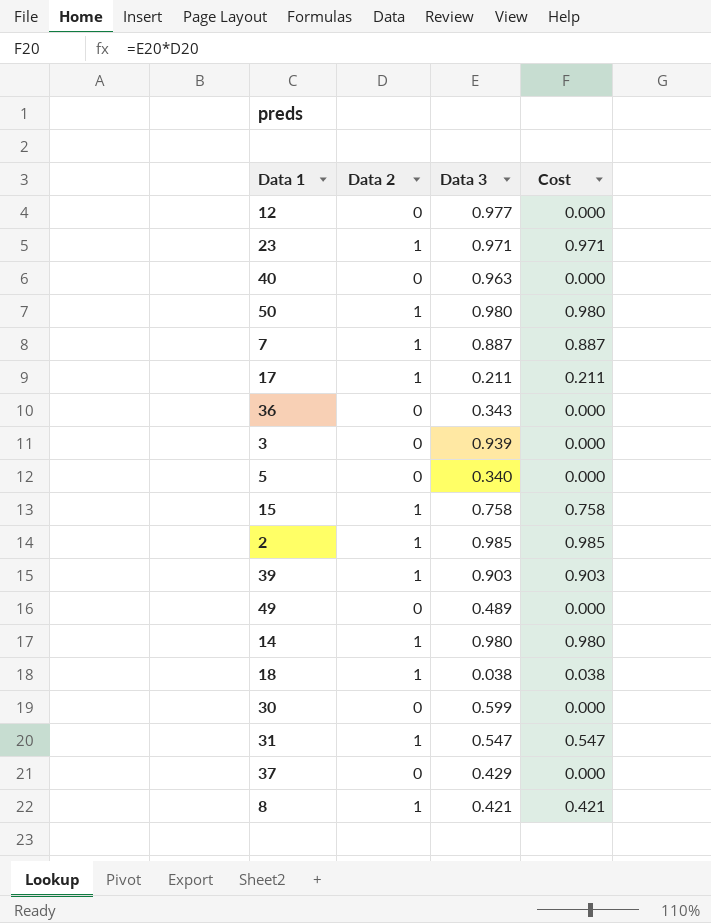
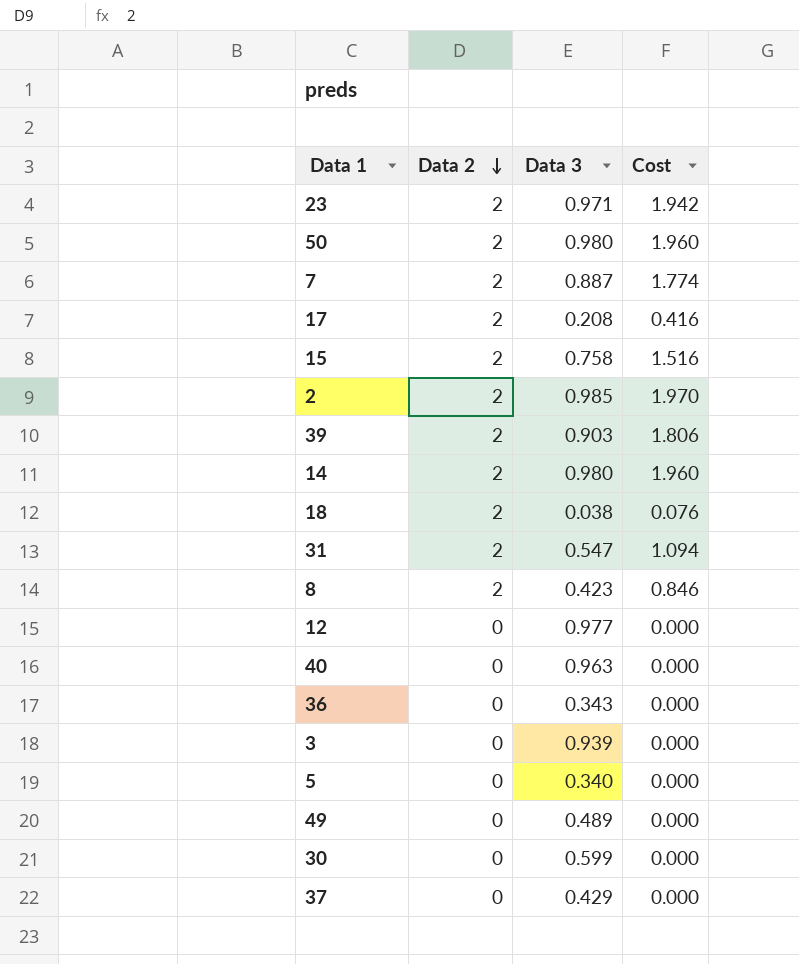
row order: none -> Data 2 descending
23 | Data 2: 1 -> 2
23 | Cost: 0.971 -> 1.942
50 | Data 2: 1 -> 2
50 | Cost: 0.980 -> 1.960
7 | Data 2: 1 -> 2
7 | Cost: 0.887 -> 1.774
17 | Data 2: 1 -> 2
17 | Data 3: 0.211 -> 0.208
17 | Cost: 0.211 -> 0.416
15 | Data 2: 1 -> 2
15 | Cost: 0.758 -> 1.516
2 | Data 2: 1 -> 2
2 | Cost: 0.985 -> 1.970
39 | Data 2: 1 -> 2
39 | Cost: 0.903 -> 1.806
14 | Data 2: 1 -> 2
14 | Cost: 0.980 -> 1.960
18 | Data 2: 1 -> 2
18 | Cost: 0.038 -> 0.076
31 | Data 2: 1 -> 2
31 | Cost: 0.547 -> 1.094
8 | Data 2: 1 -> 2
8 | Data 3: 0.421 -> 0.423
8 | Cost: 0.421 -> 0.846

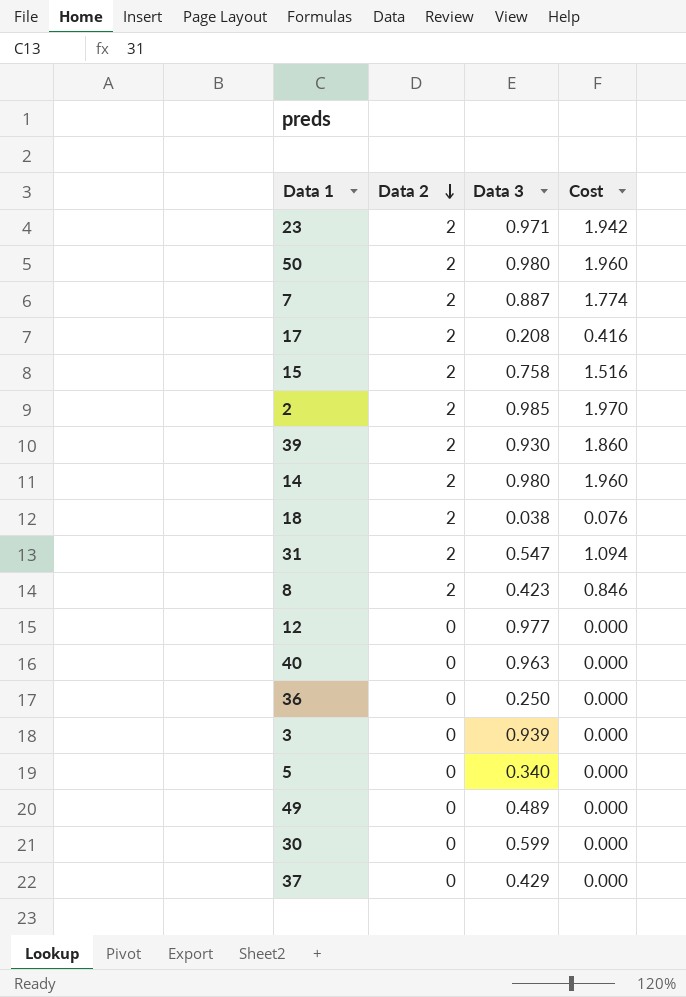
39 | Data 3: 0.903 -> 0.930
39 | Cost: 1.806 -> 1.860
36 | Data 3: 0.343 -> 0.250

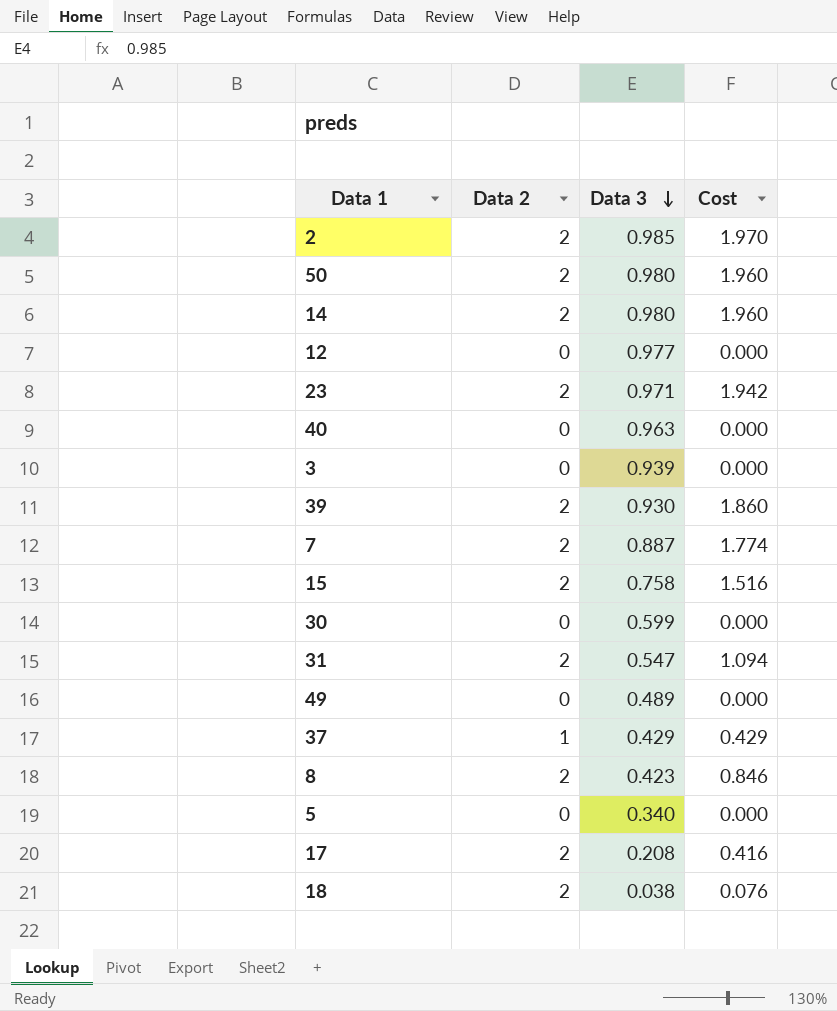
row order: Data 2 descending -> Data 3 descending
row 36: 0 | 0.250 | 0.000 -> none
37 | Data 2: 0 -> 1
37 | Cost: 0.000 -> 0.429

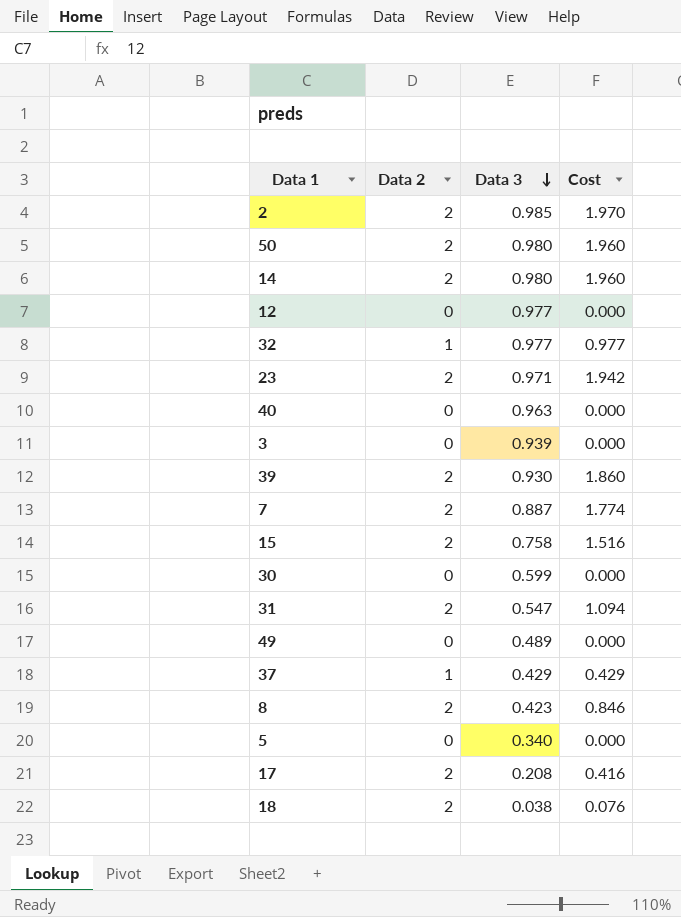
row 32: none -> 1 | 0.977 | 0.977

